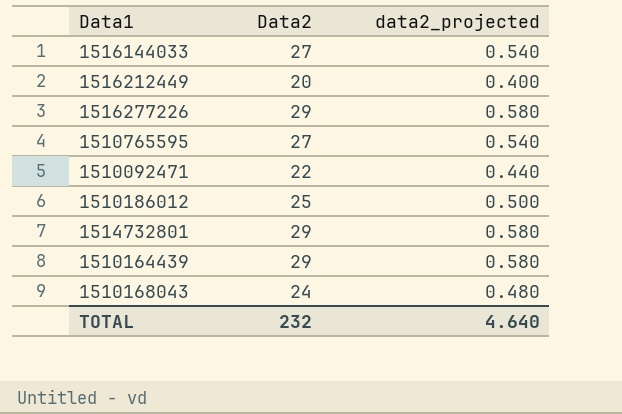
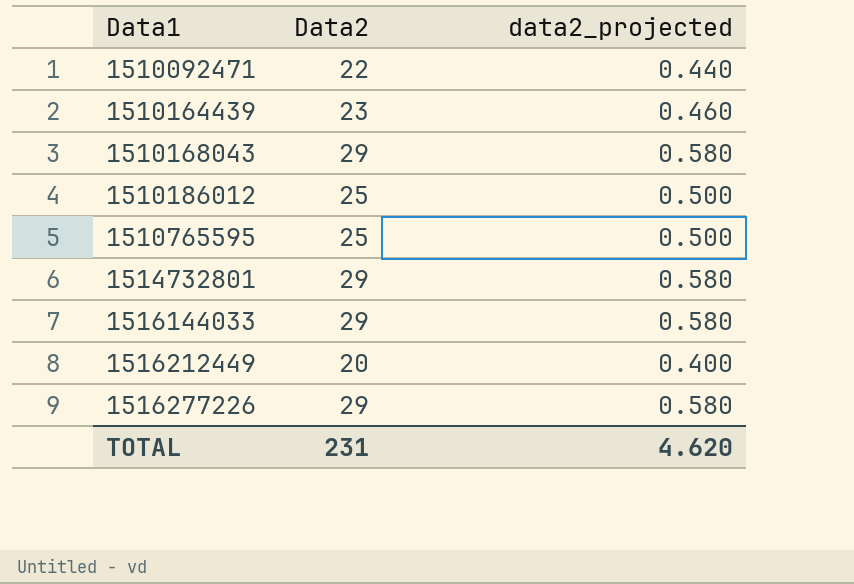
row order: none -> Data1 ascending
1510164439 | Data2: 29 -> 23
1510164439 | data2_projected: 0.580 -> 0.460
1510168043 | Data2: 24 -> 29
1510168043 | data2_projected: 0.480 -> 0.580
1510765595 | Data2: 27 -> 25
1510765595 | data2_projected: 0.540 -> 0.500
1516144033 | Data2: 27 -> 29
1516144033 | data2_projected: 0.540 -> 0.580
TOTAL | Data2: 232 -> 231
TOTAL | data2_projected: 4.640 -> 4.620

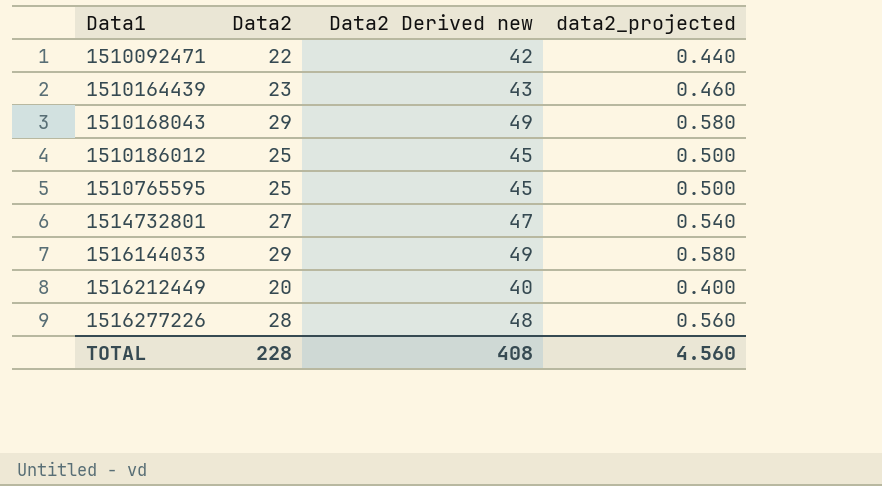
column Data2 Derived new | formula: none -> [Data2] + 20
1514732801 | Data2: 29 -> 27
1514732801 | data2_projected: 0.580 -> 0.540
1516277226 | Data2: 29 -> 28
1516277226 | data2_projected: 0.580 -> 0.560
TOTAL | Data2: 231 -> 228
TOTAL | data2_projected: 4.620 -> 4.560

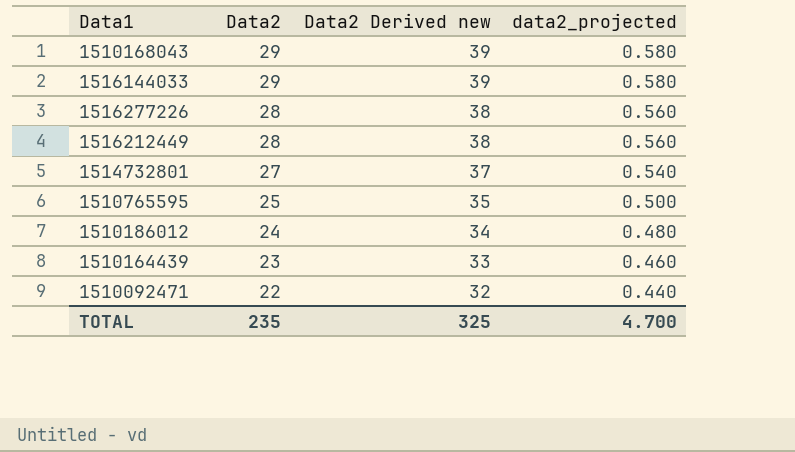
row order: Data1 ascending -> Data2 descending
column Data2 Derived new | formula: [Data2] + 20 -> [Data2] + 10
1516212449 | Data2: 20 -> 28
1516212449 | data2_projected: 0.400 -> 0.560
1510186012 | Data2: 25 -> 24
1510186012 | data2_projected: 0.500 -> 0.480
TOTAL | Data2: 228 -> 235
TOTAL | Data2 Derived new: 408 -> 325
TOTAL | data2_projected: 4.560 -> 4.700

